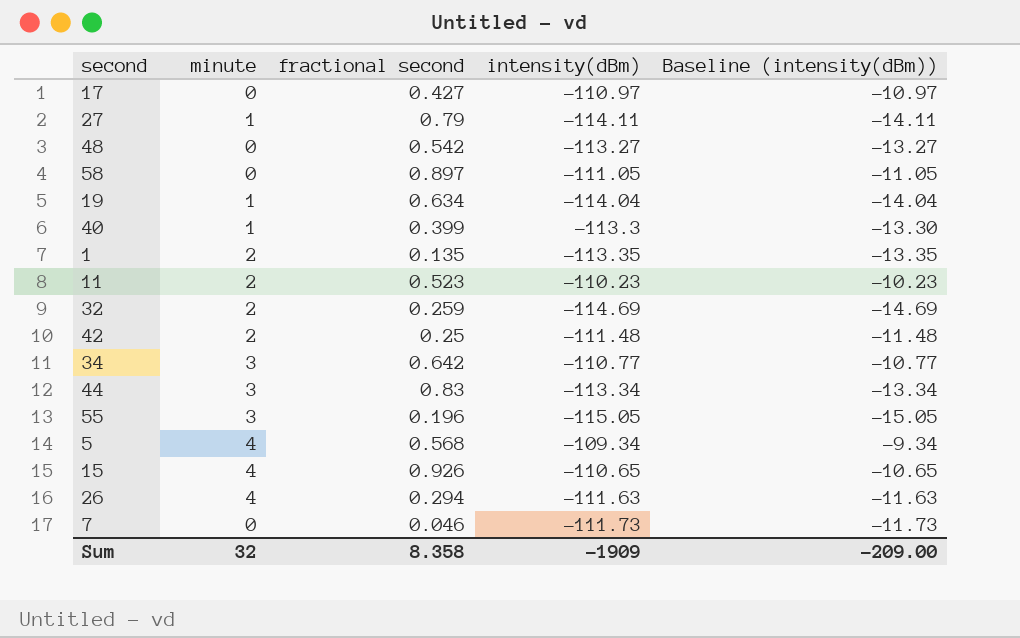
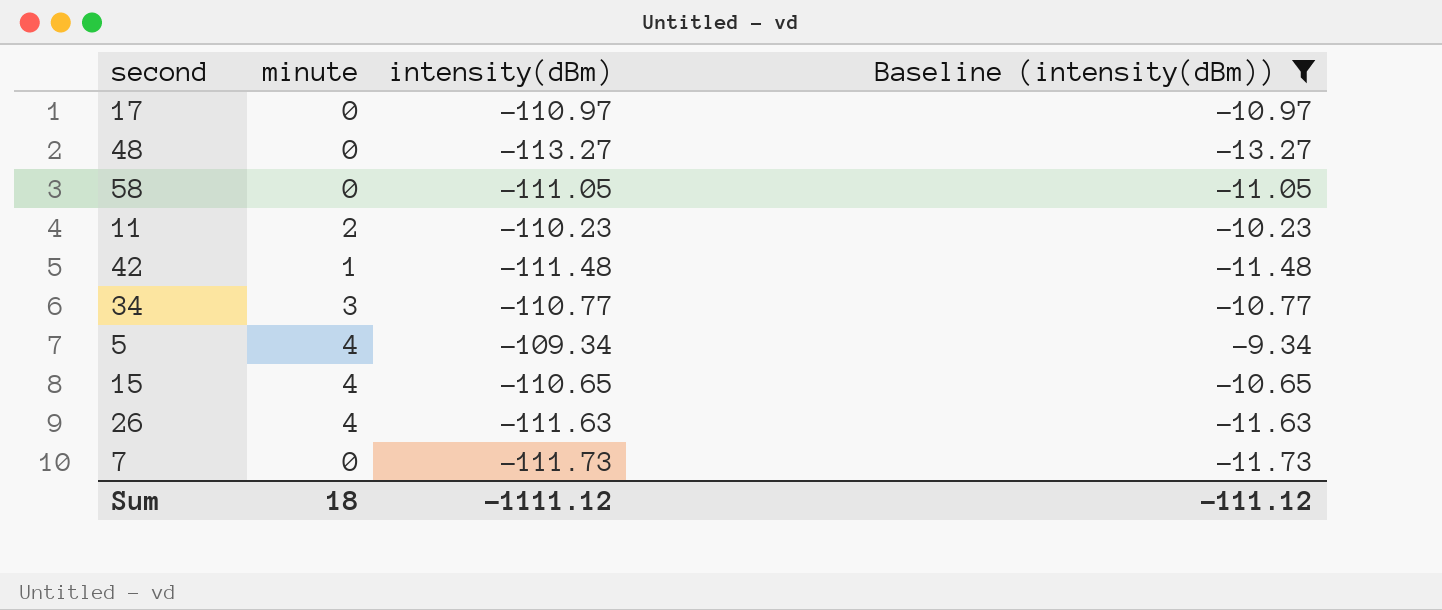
filter: none -> Baseline (intensity(dBm)) >= -13.27
column fractional second | position: 3 -> none
42 | minute: 2 -> 1
Sum | minute: 32 -> 18
Sum | intensity(dBm): -1909 -> -1111.12
Sum | Baseline (intensity(dBm)): -209.00 -> -111.12

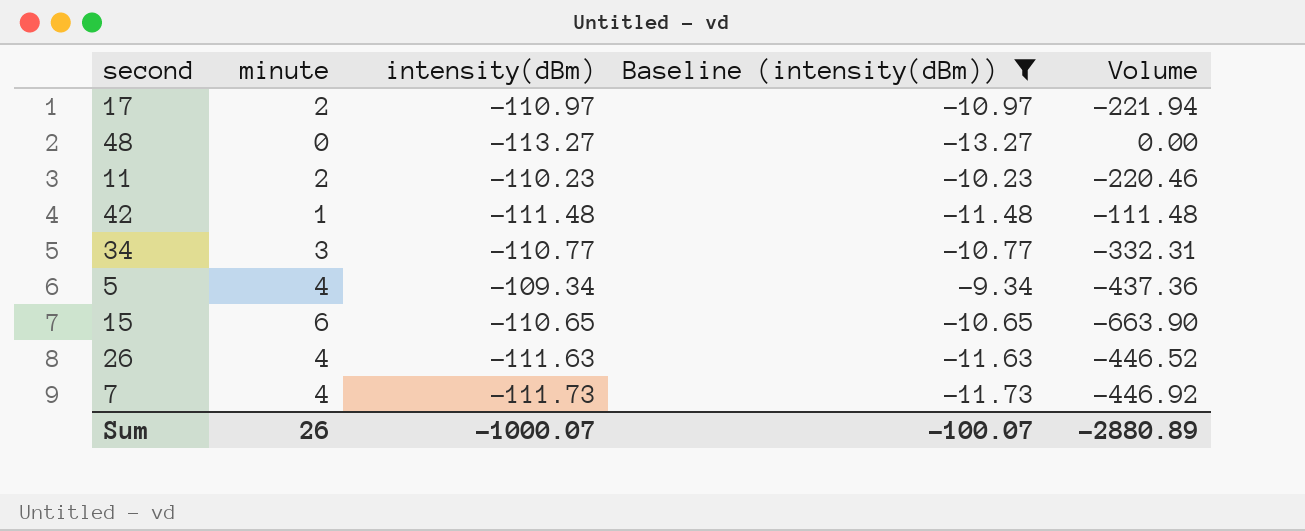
column Volume | formula: none -> [minute] * [intensity(dBm)]
row 58: 0 | -111.05 | -11.05 -> none
17 | minute: 0 -> 2
15 | minute: 4 -> 6
7 | minute: 0 -> 4
Sum | minute: 18 -> 26
Sum | intensity(dBm): -1111.12 -> -1000.07
Sum | Baseline (intensity(dBm)): -111.12 -> -100.07

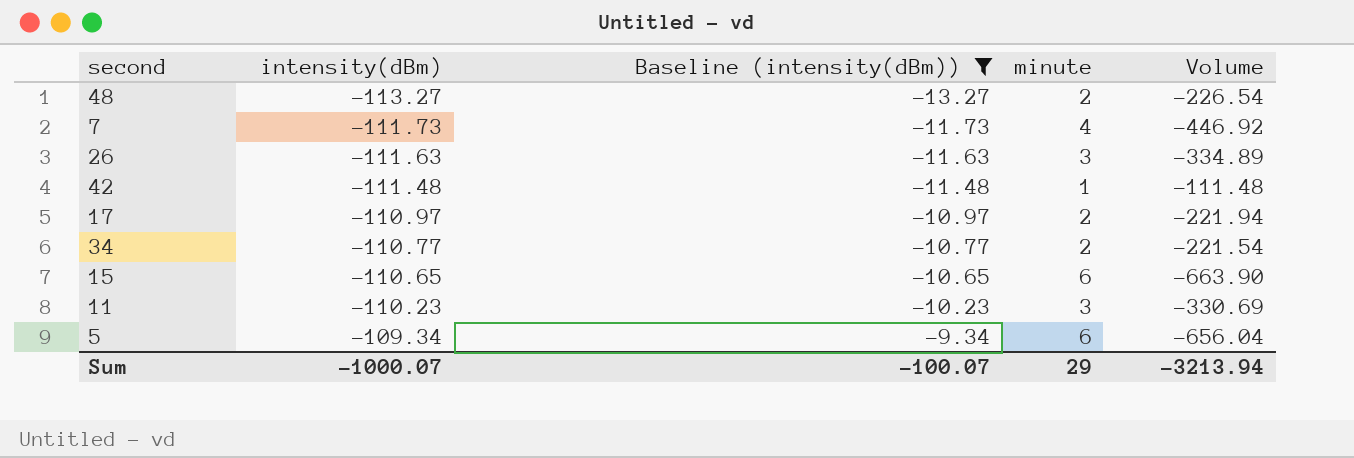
row order: none -> intensity(dBm) ascending
column minute | position: 2 -> 4
48 | minute: 0 -> 2
48 | Volume: 0.00 -> -226.54
26 | minute: 4 -> 3
26 | Volume: -446.52 -> -334.89
34 | minute: 3 -> 2
34 | Volume: -332.31 -> -221.54
11 | minute: 2 -> 3
11 | Volume: -220.46 -> -330.69
5 | minute: 4 -> 6
5 | Volume: -437.36 -> -656.04
Sum | minute: 26 -> 29
Sum | Volume: -2880.89 -> -3213.94

